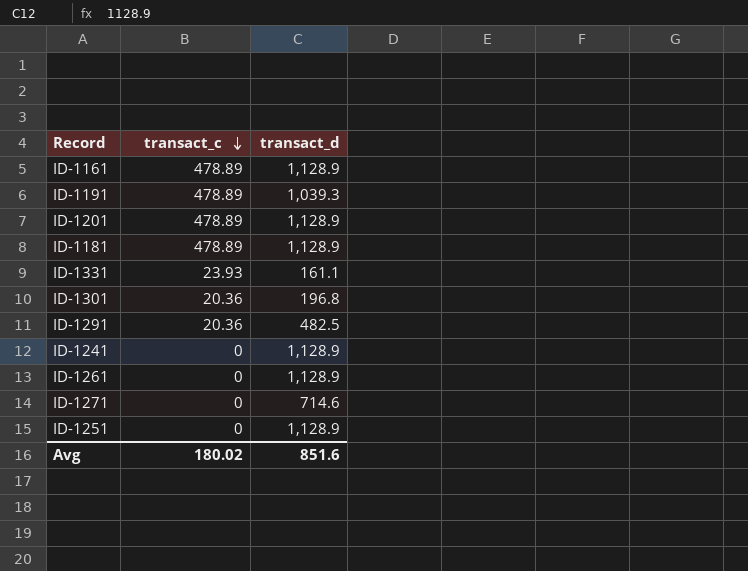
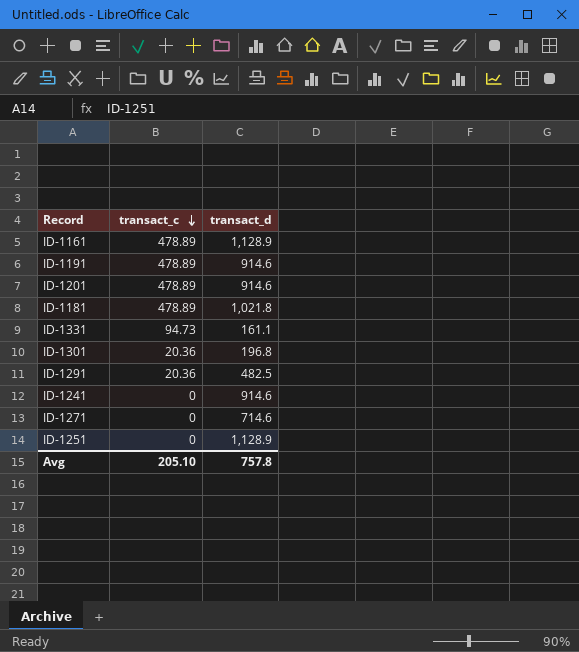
row ID-1261: 0 | 1,128.9 -> none
ID-1191 | transact_d: 1,039.3 -> 914.6
ID-1201 | transact_d: 1,128.9 -> 914.6
ID-1181 | transact_d: 1,128.9 -> 1,021.8
ID-1331 | transact_c: 23.93 -> 94.73
ID-1241 | transact_d: 1,128.9 -> 914.6
Avg | transact_c: 180.02 -> 205.10
Avg | transact_d: 851.6 -> 757.8

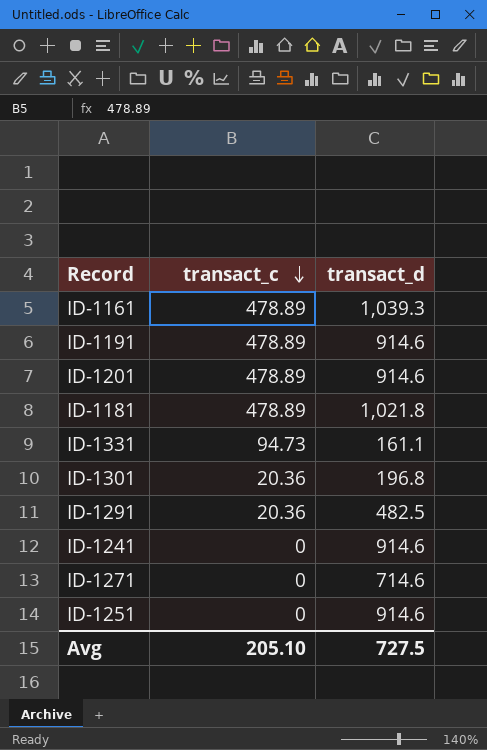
ID-1161 | transact_d: 1,128.9 -> 1,039.3
ID-1251 | transact_d: 1,128.9 -> 914.6
Avg | transact_d: 757.8 -> 727.5

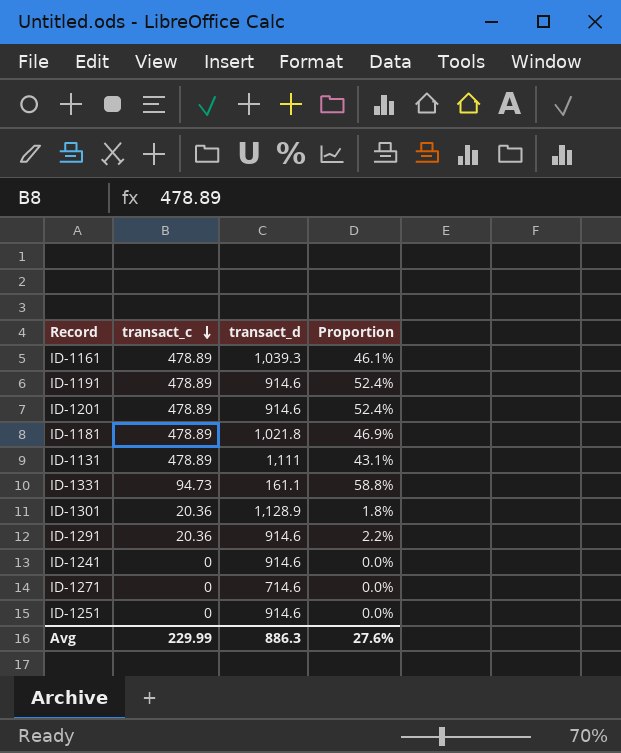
column Proportion | formula: none -> [transact_c] / [transact_d]
row ID-1131: none -> 478.89 | 1,111 | 43.1%
ID-1301 | transact_d: 196.8 -> 1,128.9
ID-1291 | transact_d: 482.5 -> 914.6
Avg | transact_c: 205.10 -> 229.99
Avg | transact_d: 727.5 -> 886.3

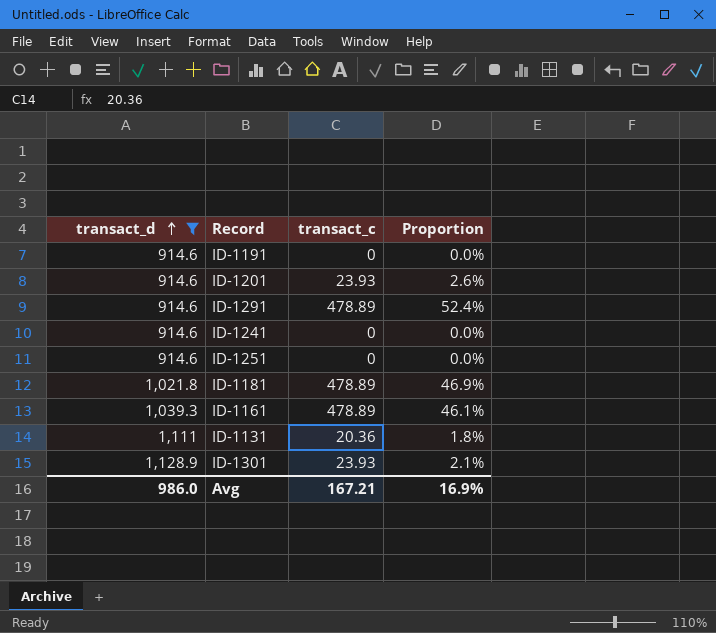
filter: none -> transact_d >= 914.6
row order: transact_c descending -> transact_d ascending
column transact_d | position: 3 -> 1
ID-1191 | transact_c: 478.89 -> 0
ID-1191 | Proportion: 52.4% -> 0.0%
ID-1201 | transact_c: 478.89 -> 23.93
ID-1201 | Proportion: 52.4% -> 2.6%
ID-1291 | transact_c: 20.36 -> 478.89
ID-1291 | Proportion: 2.2% -> 52.4%
ID-1131 | transact_c: 478.89 -> 20.36
ID-1131 | Proportion: 43.1% -> 1.8%
ID-1301 | transact_c: 20.36 -> 23.93
ID-1301 | Proportion: 1.8% -> 2.1%
Avg | transact_d: 886.3 -> 986.0
Avg | transact_c: 229.99 -> 167.21
Avg | Proportion: 27.6% -> 16.9%

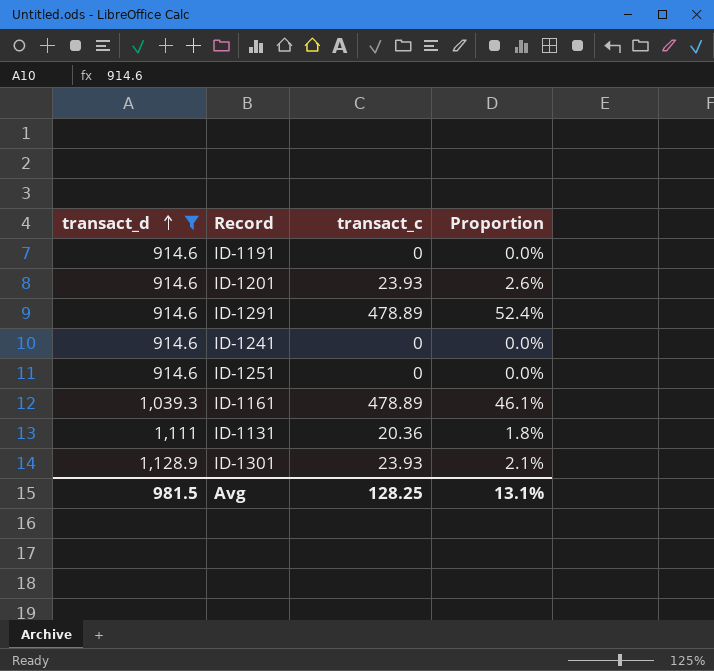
row ID-1181: 1,021.8 | 478.89 | 46.9% -> none
Avg | transact_d: 986.0 -> 981.5
Avg | transact_c: 167.21 -> 128.25
Avg | Proportion: 16.9% -> 13.1%

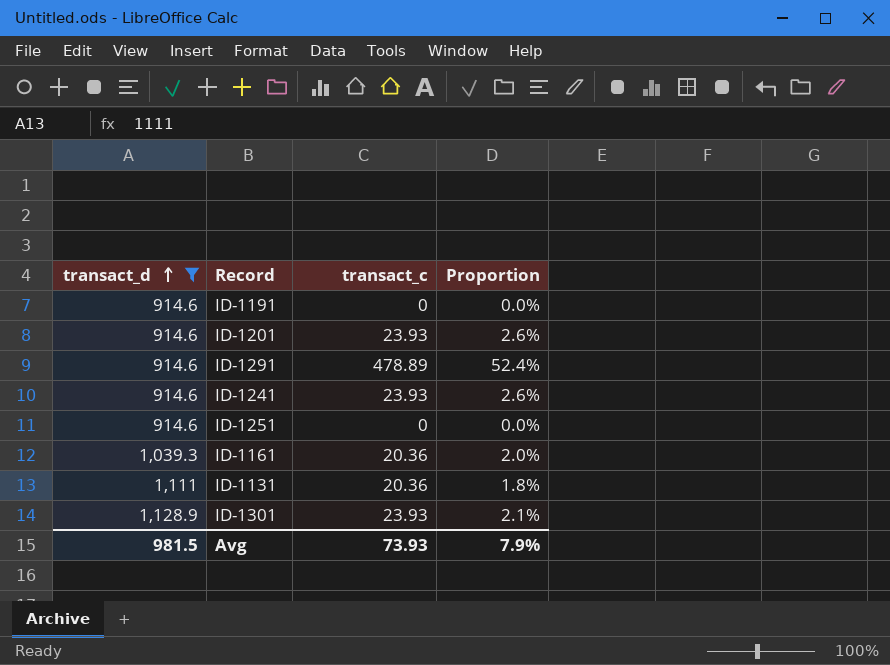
ID-1241 | transact_c: 0 -> 23.93
ID-1241 | Proportion: 0.0% -> 2.6%
ID-1161 | transact_c: 478.89 -> 20.36
ID-1161 | Proportion: 46.1% -> 2.0%
Avg | transact_c: 128.25 -> 73.93
Avg | Proportion: 13.1% -> 7.9%

